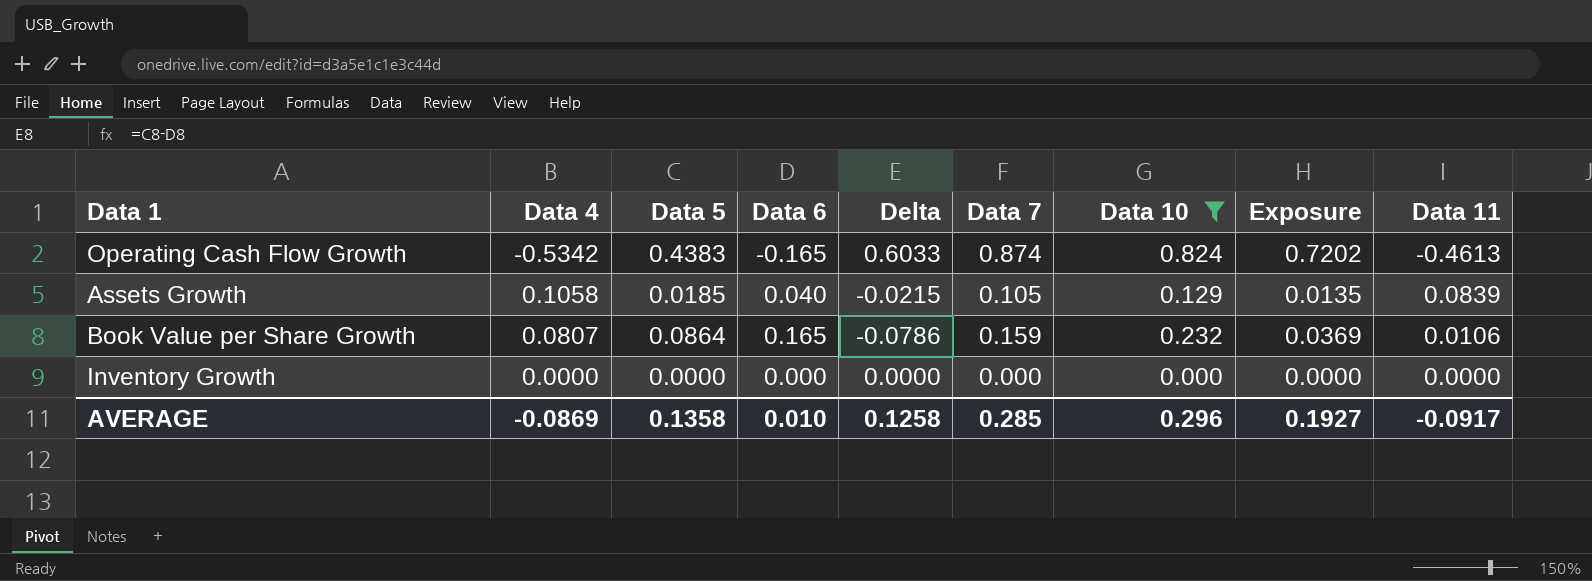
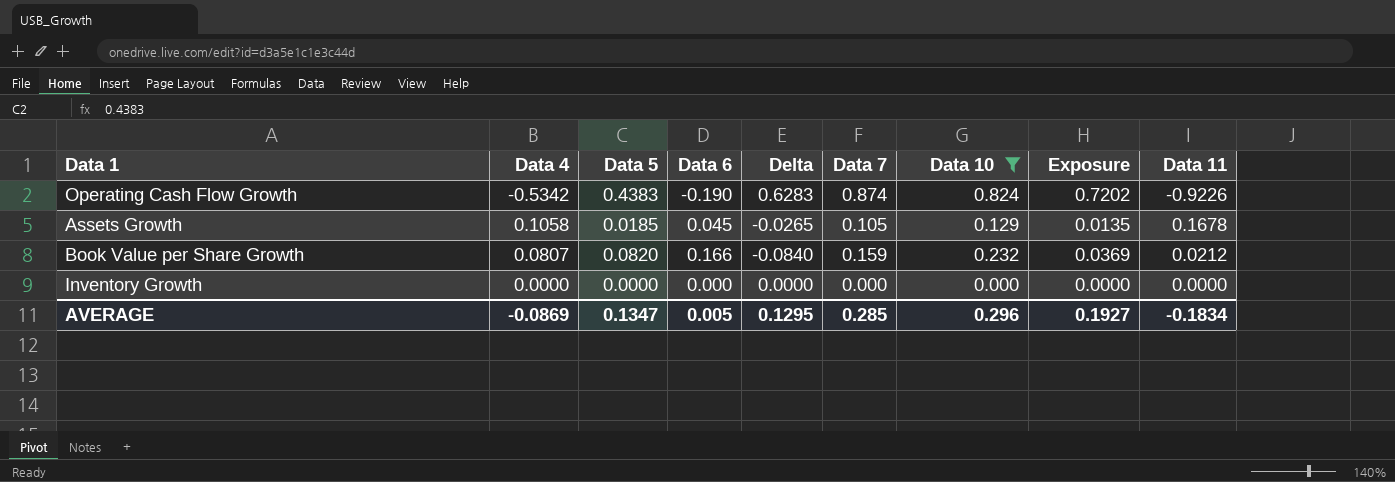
Operating Cash Flow Growth | Data 6: -0.165 -> -0.190
Operating Cash Flow Growth | Delta: 0.6033 -> 0.6283
Operating Cash Flow Growth | Data 11: -0.4613 -> -0.9226
Assets Growth | Data 6: 0.040 -> 0.045
Assets Growth | Delta: -0.0215 -> -0.0265
Assets Growth | Data 11: 0.0839 -> 0.1678
Book Value per Share Growth | Data 5: 0.0864 -> 0.0820
Book Value per Share Growth | Data 6: 0.165 -> 0.166
Book Value per Share Growth | Delta: -0.0786 -> -0.0840
Book Value per Share Growth | Data 11: 0.0106 -> 0.0212
AVERAGE | Data 5: 0.1358 -> 0.1347
AVERAGE | Data 6: 0.010 -> 0.005
AVERAGE | Delta: 0.1258 -> 0.1295
AVERAGE | Data 11: -0.0917 -> -0.1834

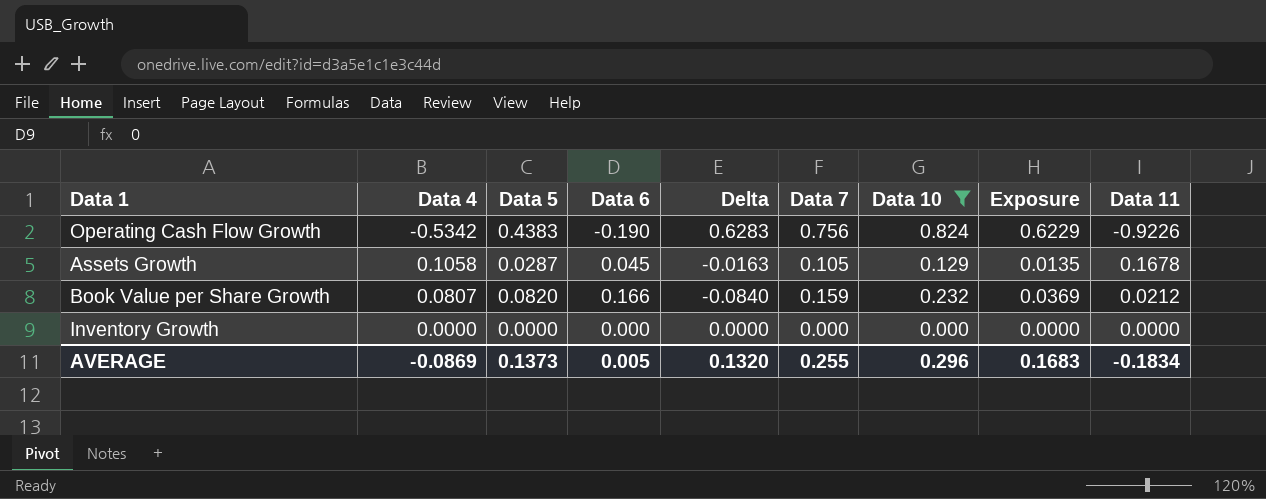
Operating Cash Flow Growth | Data 7: 0.874 -> 0.756
Operating Cash Flow Growth | Exposure: 0.7202 -> 0.6229
Assets Growth | Data 5: 0.0185 -> 0.0287
Assets Growth | Delta: -0.0265 -> -0.0163
AVERAGE | Data 5: 0.1347 -> 0.1373
AVERAGE | Delta: 0.1295 -> 0.1320
AVERAGE | Data 7: 0.285 -> 0.255
AVERAGE | Exposure: 0.1927 -> 0.1683

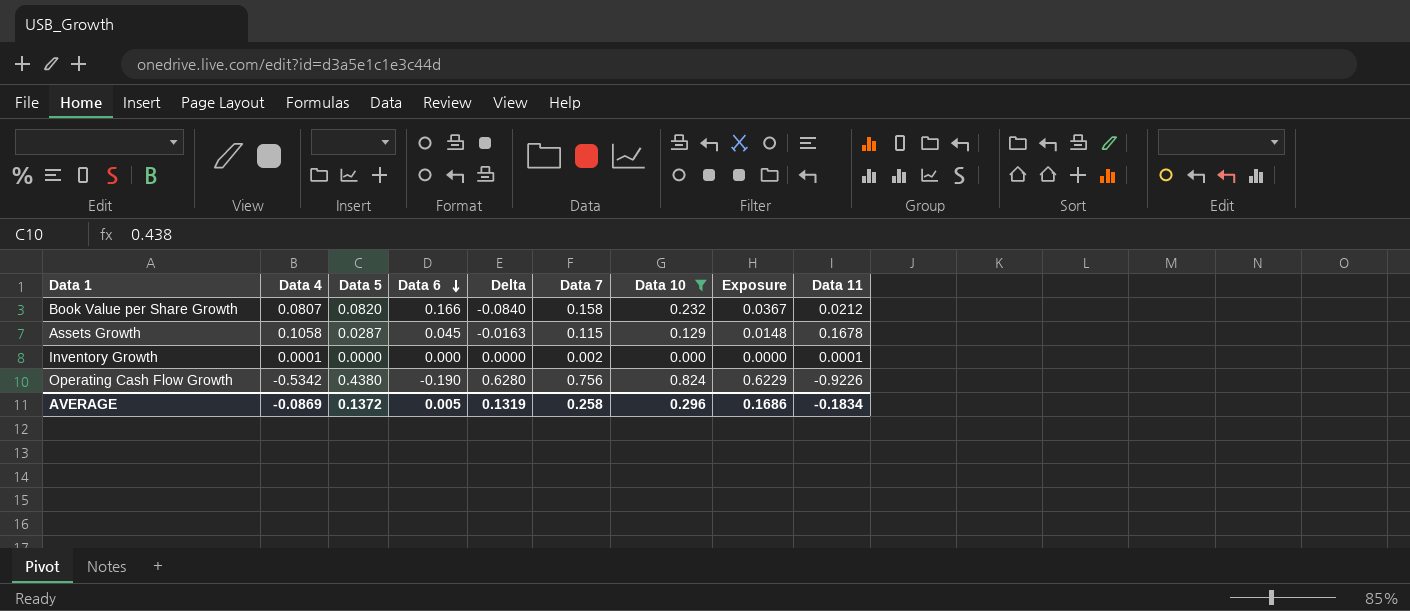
row order: none -> Data 6 descending
Book Value per Share Growth | Data 7: 0.159 -> 0.158
Book Value per Share Growth | Exposure: 0.0369 -> 0.0367
Assets Growth | Data 7: 0.105 -> 0.115
Assets Growth | Exposure: 0.0135 -> 0.0148
Inventory Growth | Data 4: 0.0000 -> 0.0001
Inventory Growth | Data 7: 0.000 -> 0.002
Inventory Growth | Data 11: 0.0000 -> 0.0001
Operating Cash Flow Growth | Data 5: 0.4383 -> 0.4380
Operating Cash Flow Growth | Delta: 0.6283 -> 0.6280
AVERAGE | Data 5: 0.1373 -> 0.1372
AVERAGE | Delta: 0.1320 -> 0.1319
AVERAGE | Data 7: 0.255 -> 0.258
AVERAGE | Exposure: 0.1683 -> 0.1686

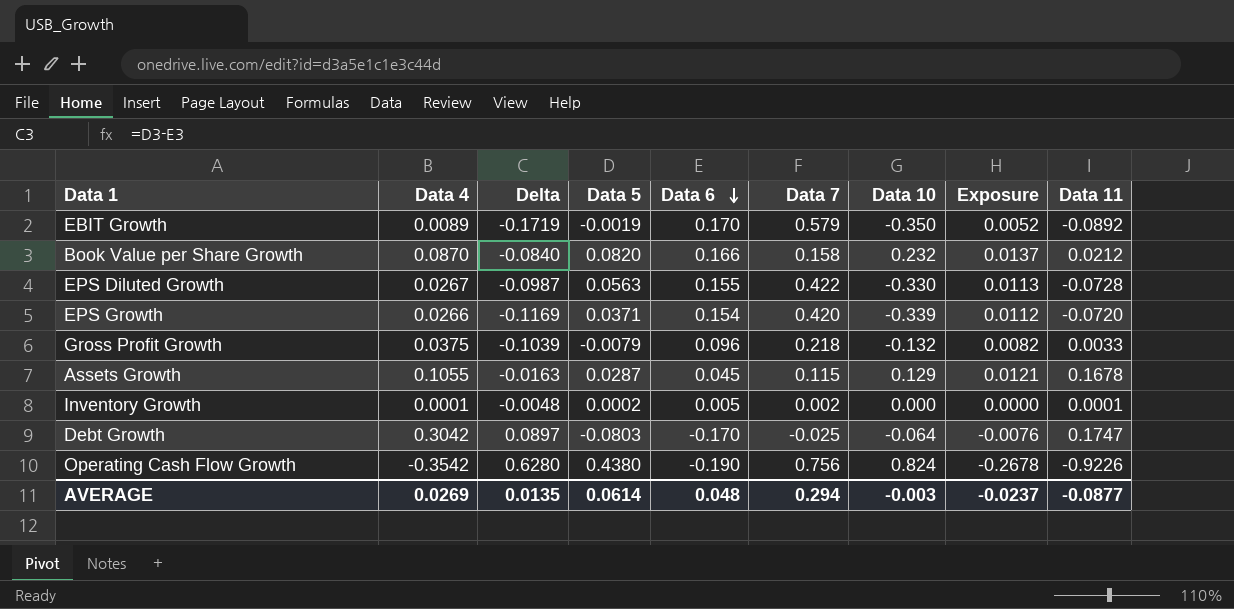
filter: Data 10 >= 0.000 -> none
column Delta | position: 5 -> 3
column Exposure | formula: [Data 7] * [Data 10] -> [Data 4] * [Data 7]
Book Value per Share Growth | Data 4: 0.0807 -> 0.0870
Assets Growth | Data 4: 0.1058 -> 0.1055
Inventory Growth | Delta: 0.0000 -> -0.0048
Inventory Growth | Data 5: 0.0000 -> 0.0002
Inventory Growth | Data 6: 0.000 -> 0.005
Operating Cash Flow Growth | Data 4: -0.5342 -> -0.3542
AVERAGE | Data 4: -0.0869 -> 0.0269
AVERAGE | Delta: 0.1319 -> 0.0135
AVERAGE | Data 5: 0.1372 -> 0.0614
AVERAGE | Data 6: 0.005 -> 0.048
AVERAGE | Data 7: 0.258 -> 0.294
AVERAGE | Data 10: 0.296 -> -0.003
AVERAGE | Exposure: 0.1686 -> -0.0237
AVERAGE | Data 11: -0.1834 -> -0.0877

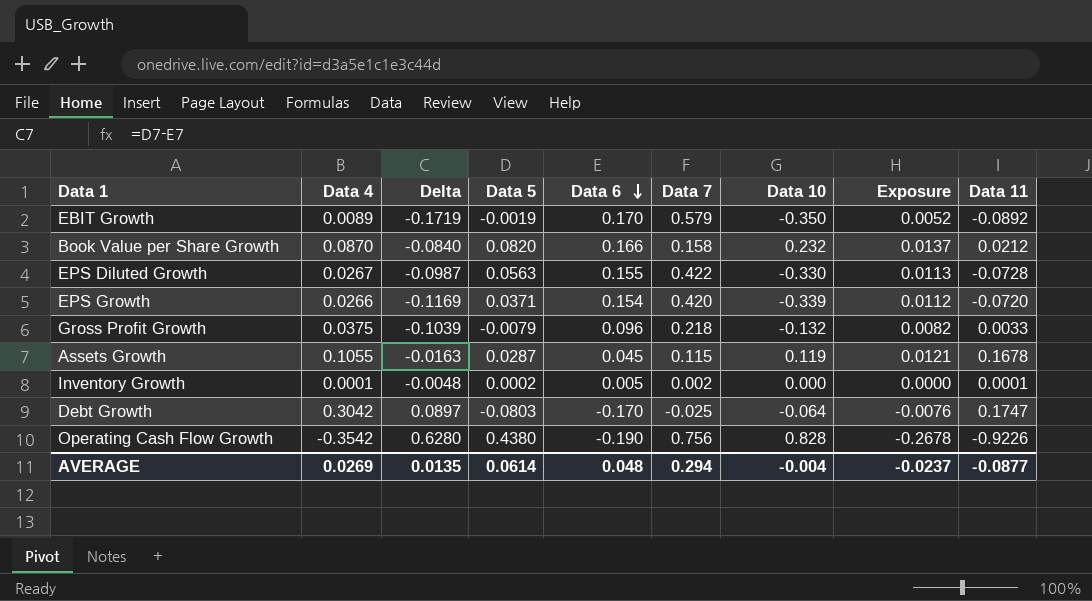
Assets Growth | Data 10: 0.129 -> 0.119
Operating Cash Flow Growth | Data 10: 0.824 -> 0.828
AVERAGE | Data 10: -0.003 -> -0.004

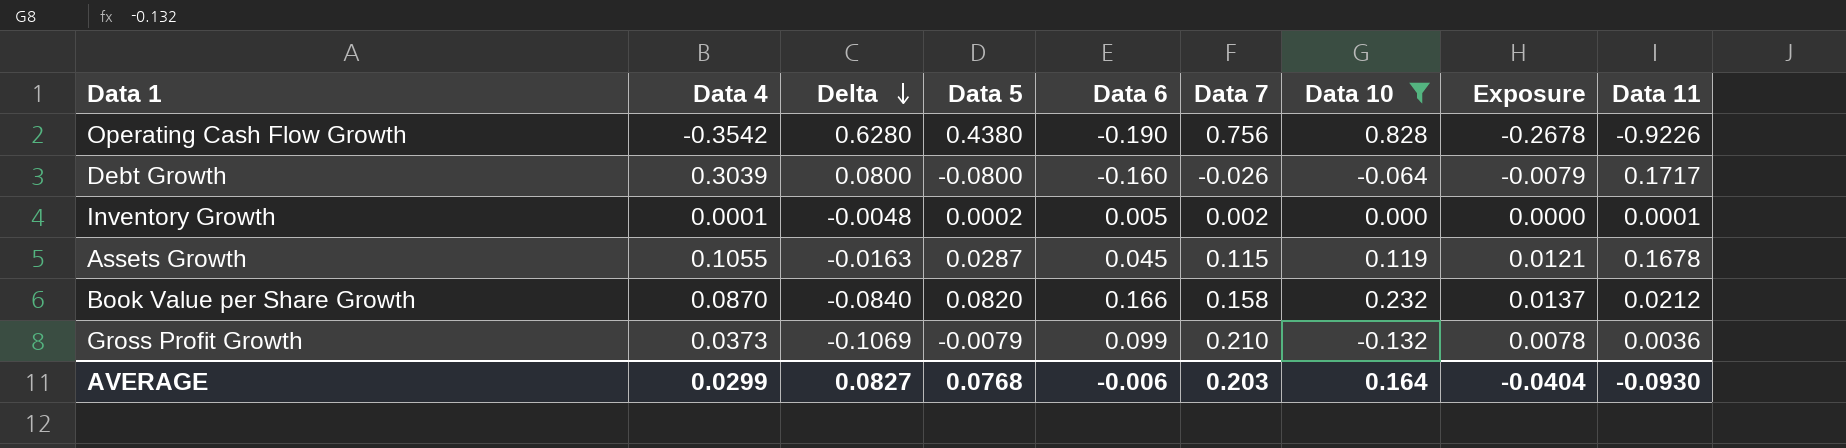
filter: none -> Data 10 >= -0.132
row order: Data 6 descending -> Delta descending
Debt Growth | Data 4: 0.3042 -> 0.3039
Debt Growth | Delta: 0.0897 -> 0.0800
Debt Growth | Data 5: -0.0803 -> -0.0800
Debt Growth | Data 6: -0.170 -> -0.160
Debt Growth | Data 7: -0.025 -> -0.026
Debt Growth | Exposure: -0.0076 -> -0.0079
Debt Growth | Data 11: 0.1747 -> 0.1717
Gross Profit Growth | Data 4: 0.0375 -> 0.0373
Gross Profit Growth | Delta: -0.1039 -> -0.1069
Gross Profit Growth | Data 6: 0.096 -> 0.099
Gross Profit Growth | Data 7: 0.218 -> 0.210
Gross Profit Growth | Exposure: 0.0082 -> 0.0078
Gross Profit Growth | Data 11: 0.0033 -> 0.0036
AVERAGE | Data 4: 0.0269 -> 0.0299
AVERAGE | Delta: 0.0135 -> 0.0827
AVERAGE | Data 5: 0.0614 -> 0.0768
AVERAGE | Data 6: 0.048 -> -0.006
AVERAGE | Data 7: 0.294 -> 0.203
AVERAGE | Data 10: -0.004 -> 0.164
AVERAGE | Exposure: -0.0237 -> -0.0404
AVERAGE | Data 11: -0.0877 -> -0.0930

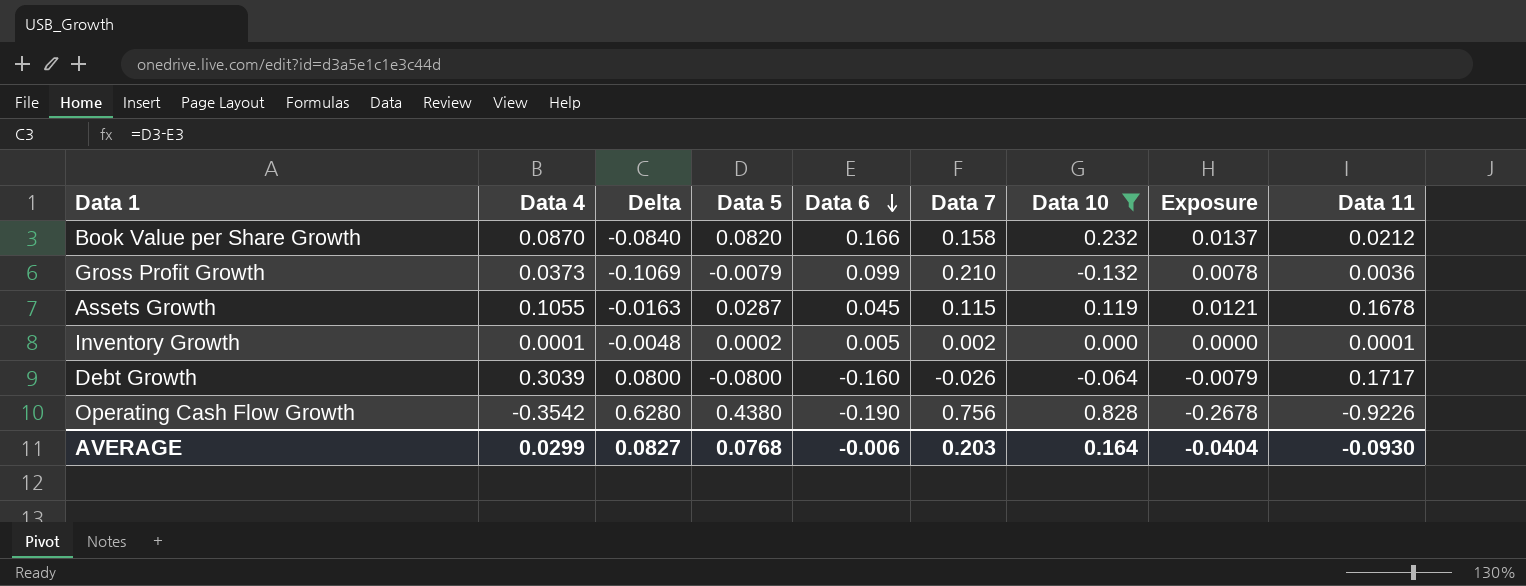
row order: Delta descending -> Data 6 descending

